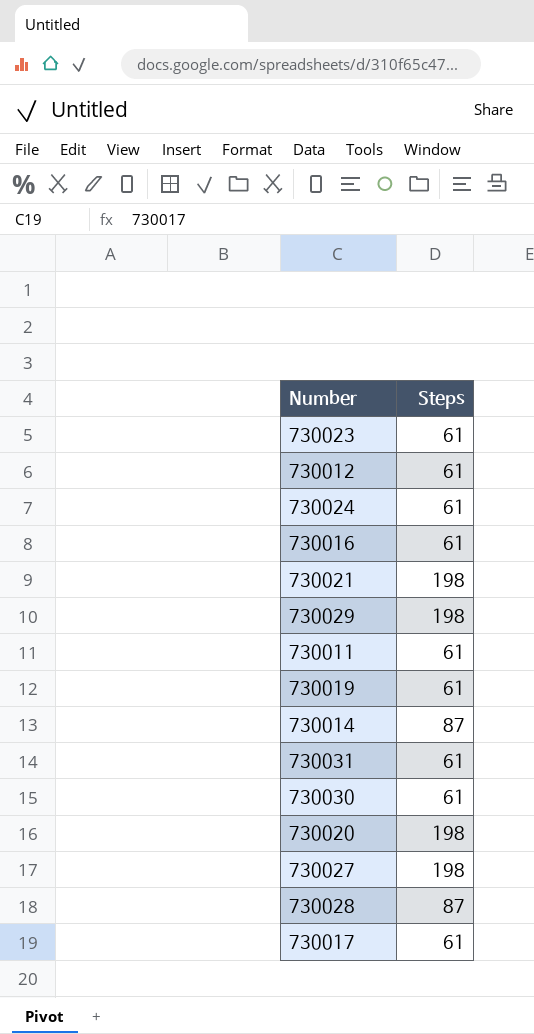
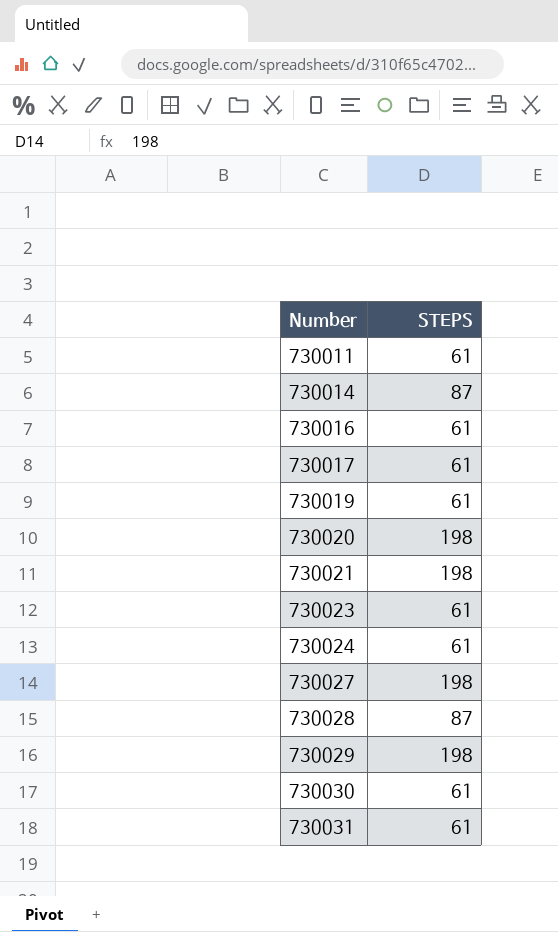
row order: none -> Number ascending
column name: Steps -> STEPS
row 730012: 61 -> none

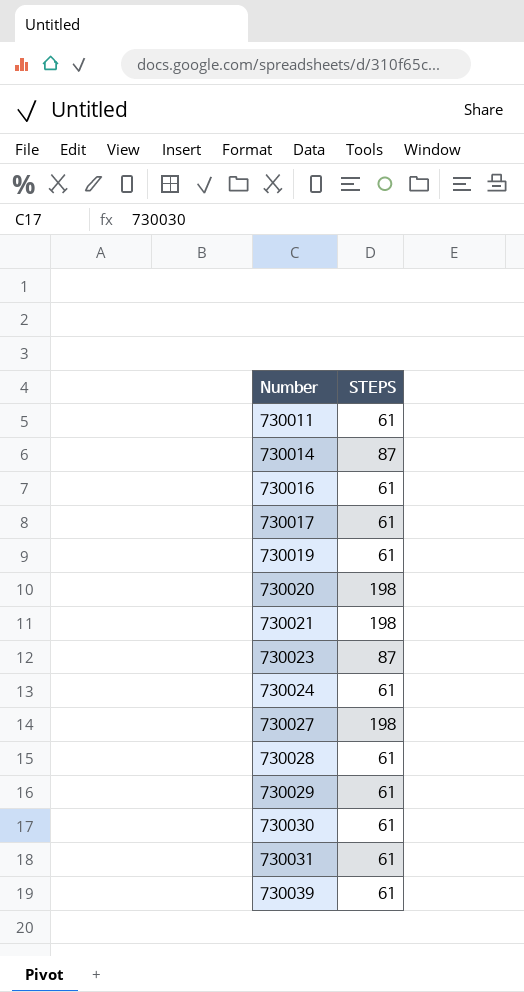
730023 | STEPS: 61 -> 87
730028 | STEPS: 87 -> 61
730029 | STEPS: 198 -> 61
row 730039: none -> 61

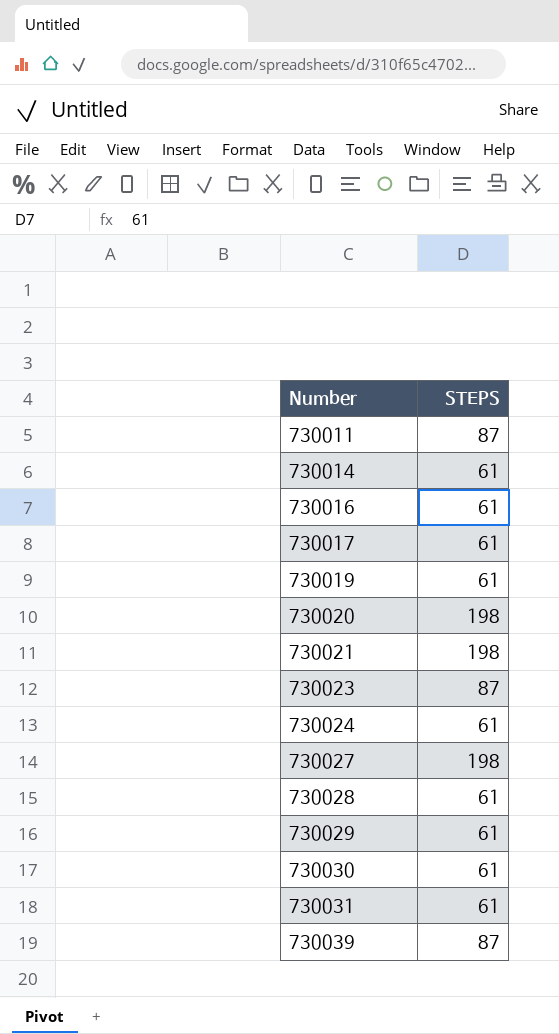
730011 | STEPS: 61 -> 87
730014 | STEPS: 87 -> 61
730039 | STEPS: 61 -> 87

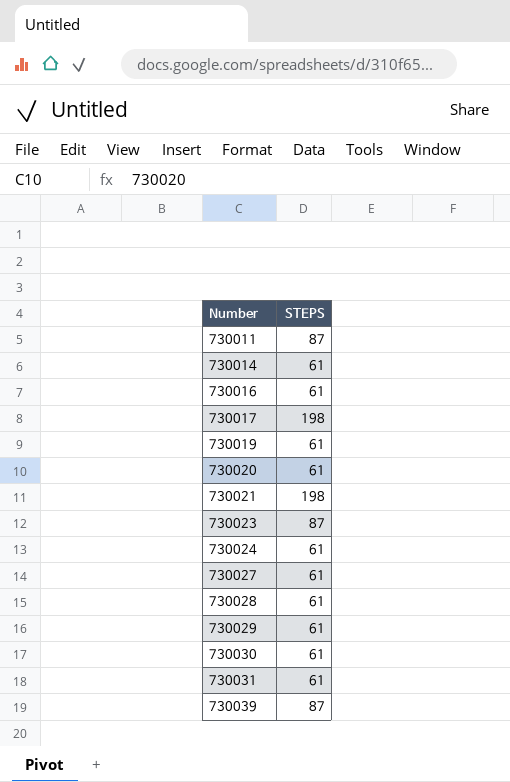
730017 | STEPS: 61 -> 198
730020 | STEPS: 198 -> 61
730027 | STEPS: 198 -> 61

